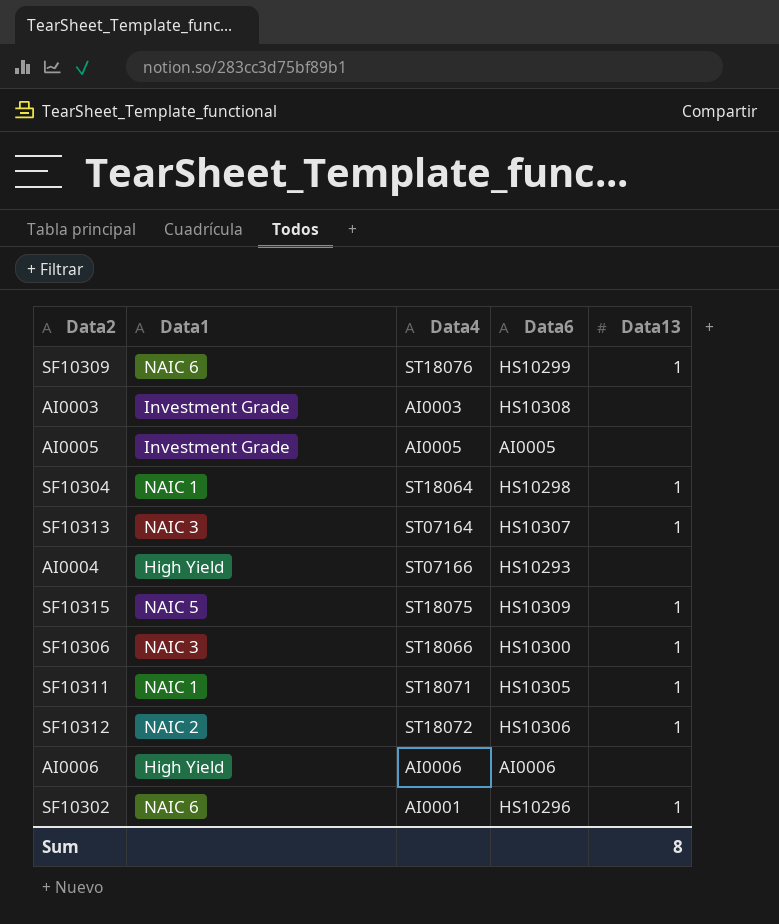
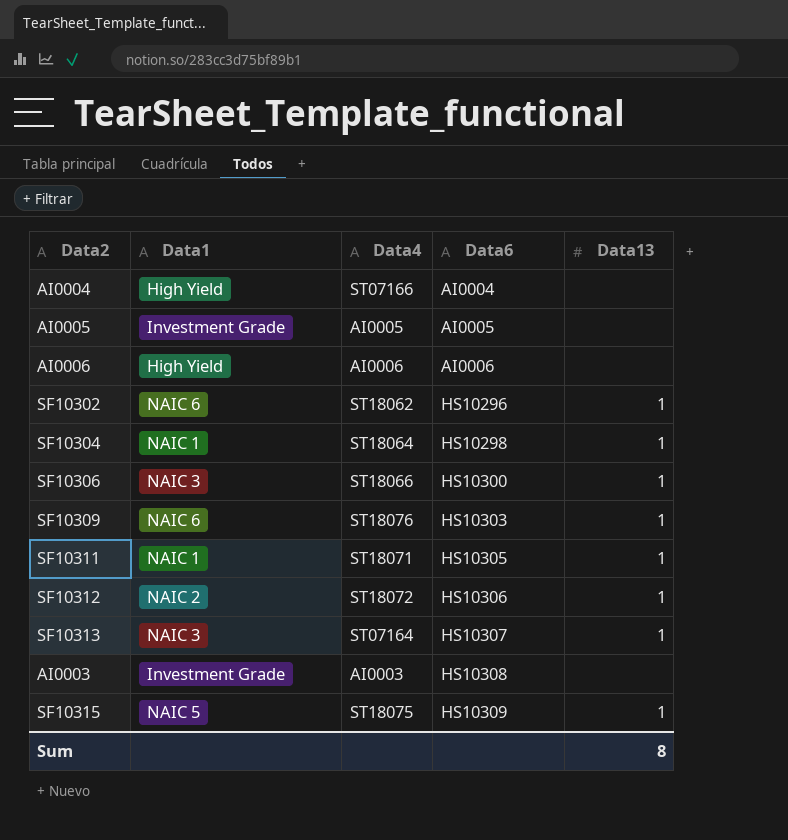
row order: none -> Data6 ascending
AI0004 | Data6: HS10293 -> AI0004
SF10302 | Data4: AI0001 -> ST18062
SF10309 | Data6: HS10299 -> HS10303

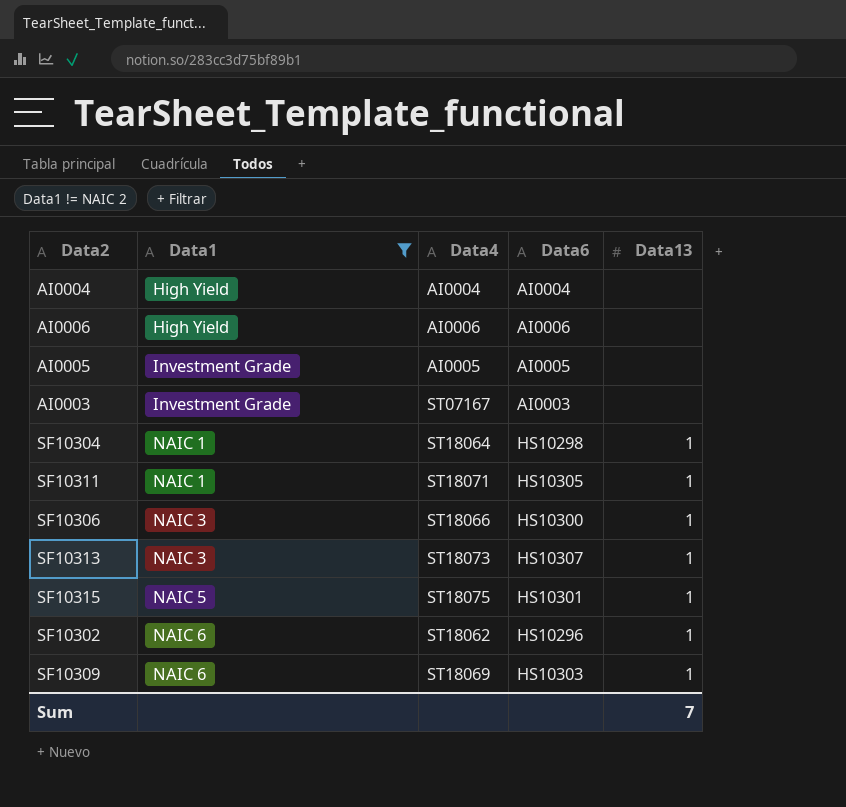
filter: none -> Data1 != NAIC 2
row order: Data6 ascending -> Data1 ascending
AI0004 | Data4: ST07166 -> AI0004
AI0003 | Data4: AI0003 -> ST07167
AI0003 | Data6: HS10308 -> AI0003
SF10313 | Data4: ST07164 -> ST18073
SF10315 | Data6: HS10309 -> HS10301
SF10309 | Data4: ST18076 -> ST18069
Sum | Data13: 8 -> 7

